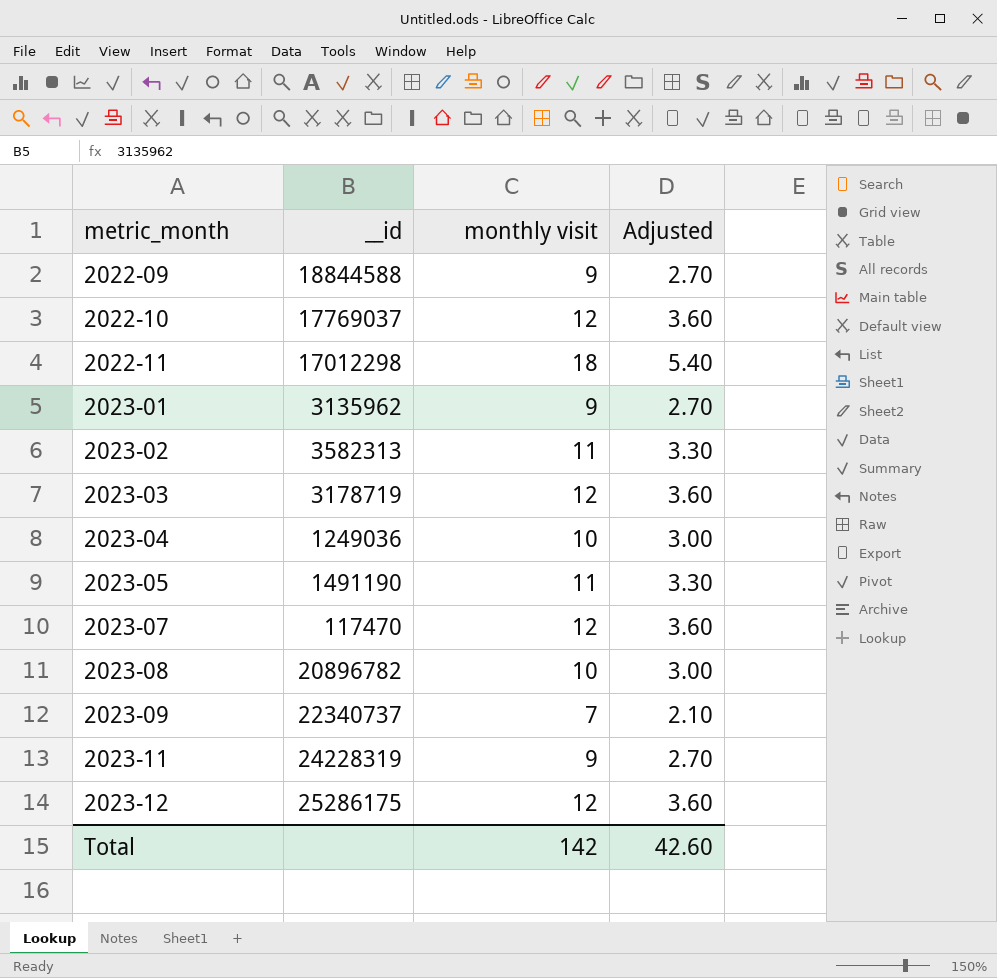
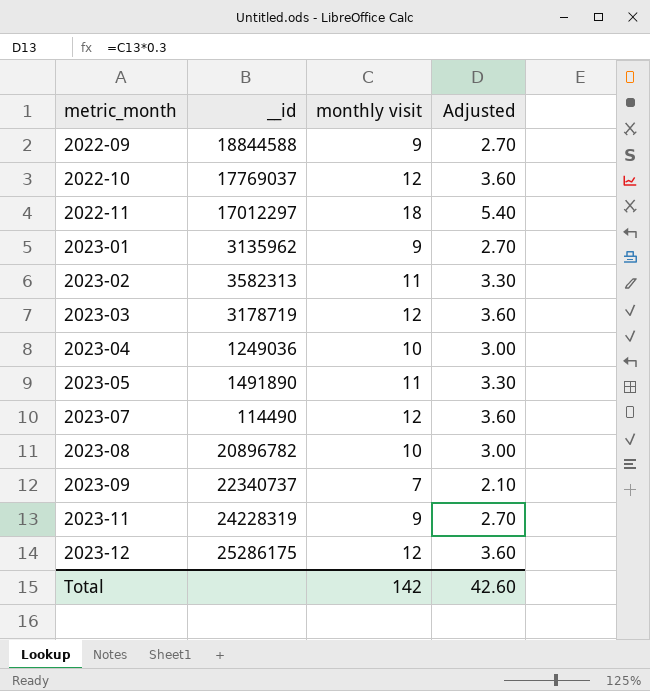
2022-11 | __id: 17012298 -> 17012297
2023-05 | __id: 1491190 -> 1491890
2023-07 | __id: 117470 -> 114490

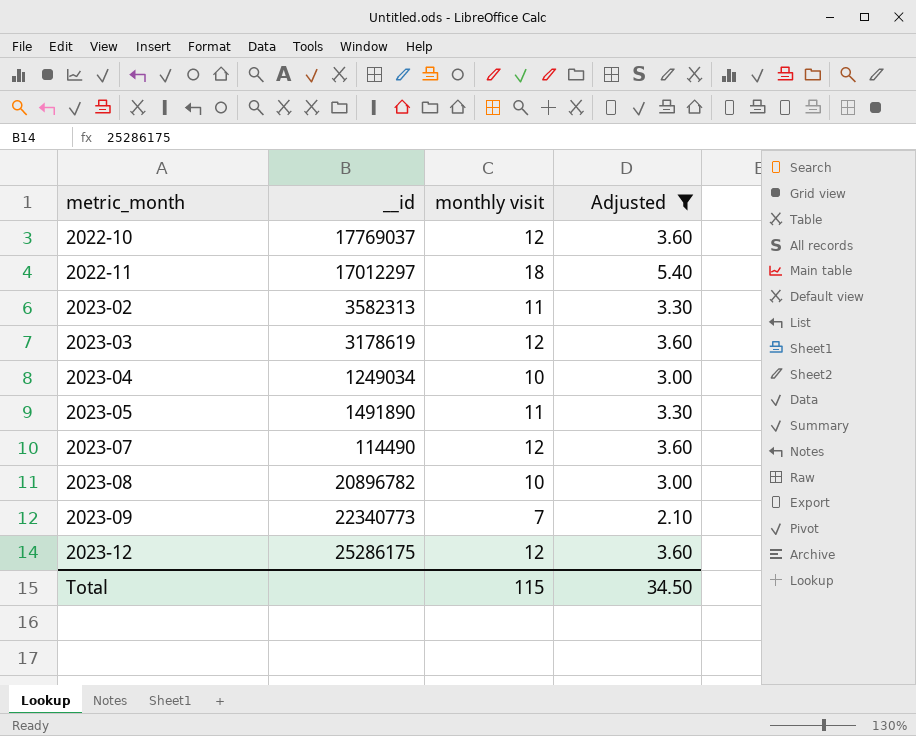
filter: none -> Adjusted != 2.70
2023-03 | __id: 3178719 -> 3178619
2023-04 | __id: 1249036 -> 1249034
2023-09 | __id: 22340737 -> 22340773
Total | monthly visit: 142 -> 115
Total | Adjusted: 42.60 -> 34.50

